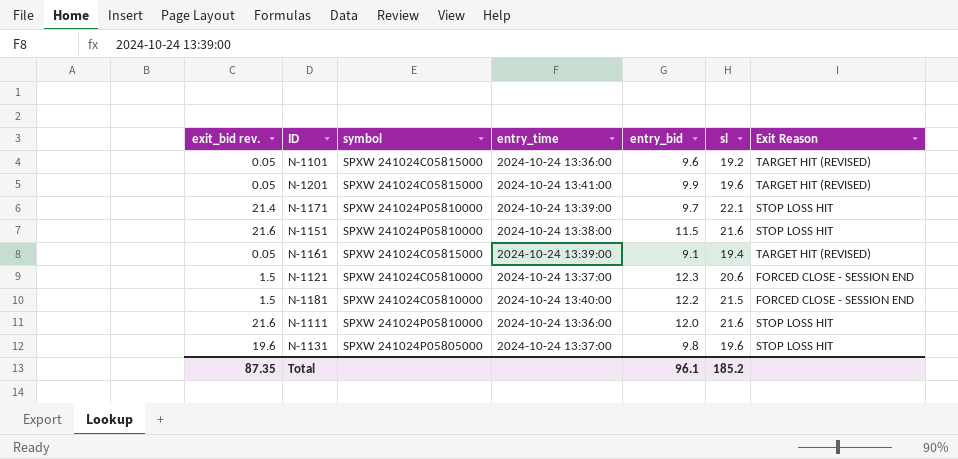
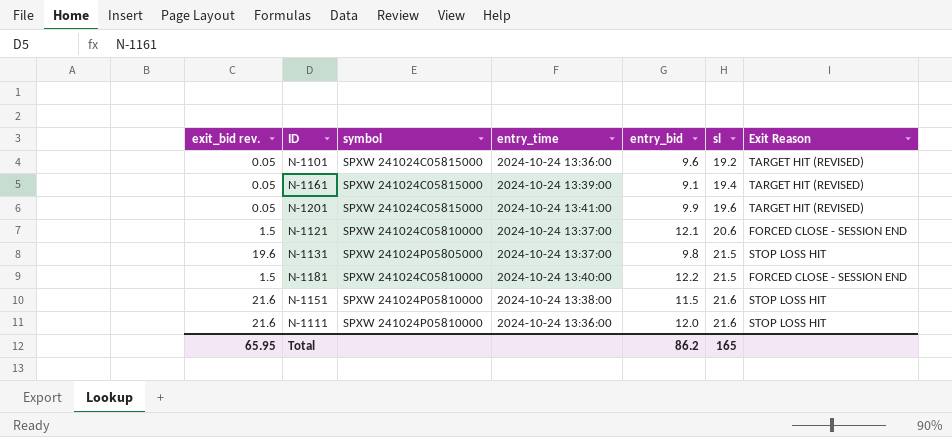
row order: none -> sl ascending
row N-1171: 21.4 | SPXW 241024P05810000 | 2024-10-24 13:39:00 | 9.7 | 22.1 | STOP LOSS HIT -> none
N-1121 | entry_bid: 12.3 -> 12.1
N-1131 | sl: 19.6 -> 21.5
Total | exit_bid rev.: 87.35 -> 65.95
Total | entry_bid: 96.1 -> 86.2
Total | sl: 185.2 -> 165

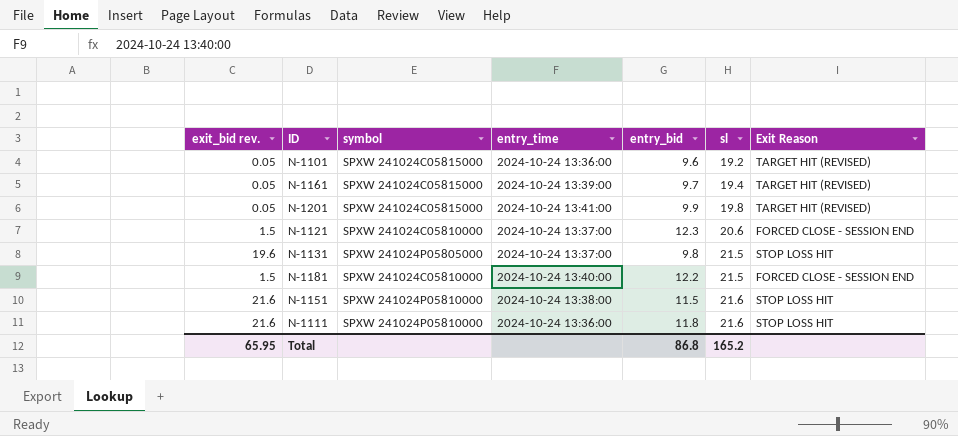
N-1161 | entry_bid: 9.1 -> 9.7
N-1201 | sl: 19.6 -> 19.8
N-1121 | entry_bid: 12.1 -> 12.3
N-1111 | entry_bid: 12.0 -> 11.8
Total | entry_bid: 86.2 -> 86.8
Total | sl: 165 -> 165.2

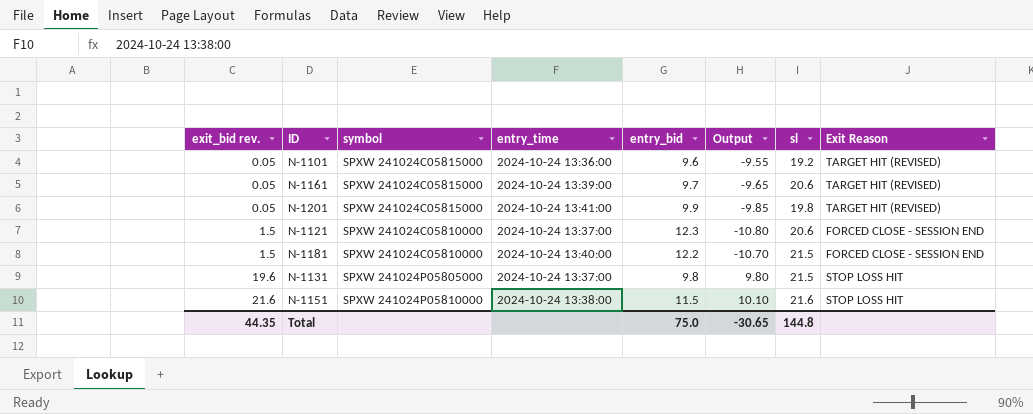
row order: sl ascending -> exit_bid rev. ascending
column Output | formula: none -> [exit_bid rev.] - [entry_bid]
row N-1111: 21.6 | SPXW 241024P05810000 | 2024-10-24 13:36:00 | 11.8 | 21.6 | STOP LOSS HIT -> none
N-1161 | sl: 19.4 -> 20.6
Total | exit_bid rev.: 65.95 -> 44.35
Total | entry_bid: 86.8 -> 75.0
Total | sl: 165.2 -> 144.8

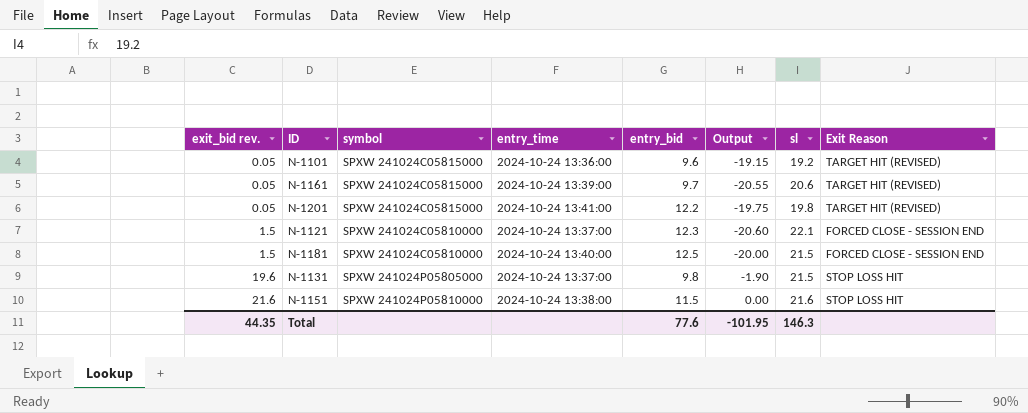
column Output | formula: [exit_bid rev.] - [entry_bid] -> [exit_bid rev.] - [sl]
N-1201 | entry_bid: 9.9 -> 12.2
N-1121 | sl: 20.6 -> 22.1
N-1181 | entry_bid: 12.2 -> 12.5
Total | entry_bid: 75.0 -> 77.6
Total | Output: -30.65 -> -101.95
Total | sl: 144.8 -> 146.3

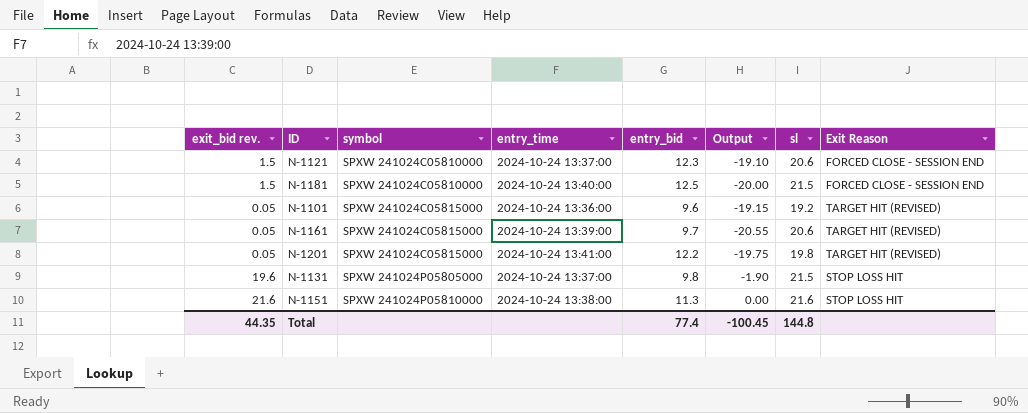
row order: exit_bid rev. ascending -> symbol ascending
N-1121 | Output: -20.60 -> -19.10
N-1121 | sl: 22.1 -> 20.6
N-1151 | entry_bid: 11.5 -> 11.3
Total | entry_bid: 77.6 -> 77.4
Total | Output: -101.95 -> -100.45
Total | sl: 146.3 -> 144.8

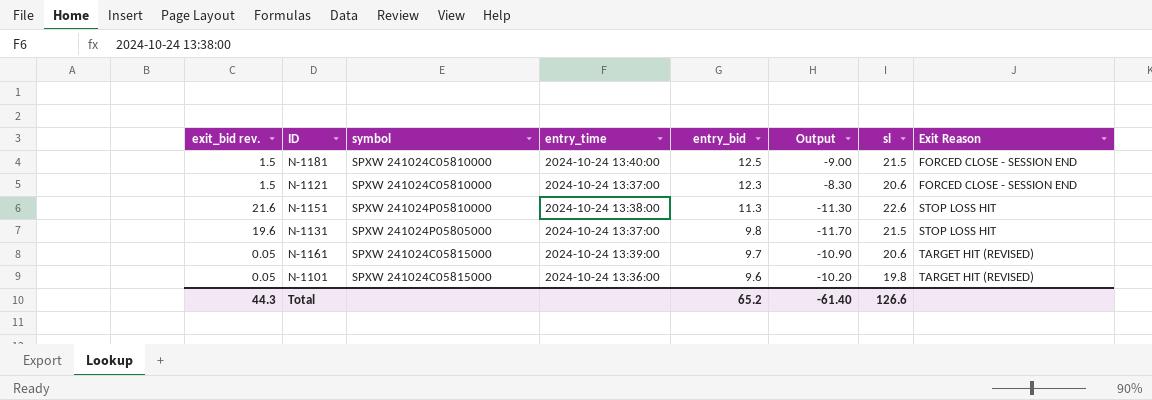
row order: symbol ascending -> entry_bid descending
column Output | formula: [exit_bid rev.] - [sl] -> [entry_bid] - [sl]
row N-1201: 0.05 | SPXW 241024C05815000 | 2024-10-24 13:41:00 | 12.2 | -19.75 | 19.8 | TARGET HIT (REVISED) -> none
N-1151 | sl: 21.6 -> 22.6
N-1101 | sl: 19.2 -> 19.8
Total | exit_bid rev.: 44.35 -> 44.3
Total | entry_bid: 77.4 -> 65.2
Total | Output: -100.45 -> -61.40
Total | sl: 144.8 -> 126.6

